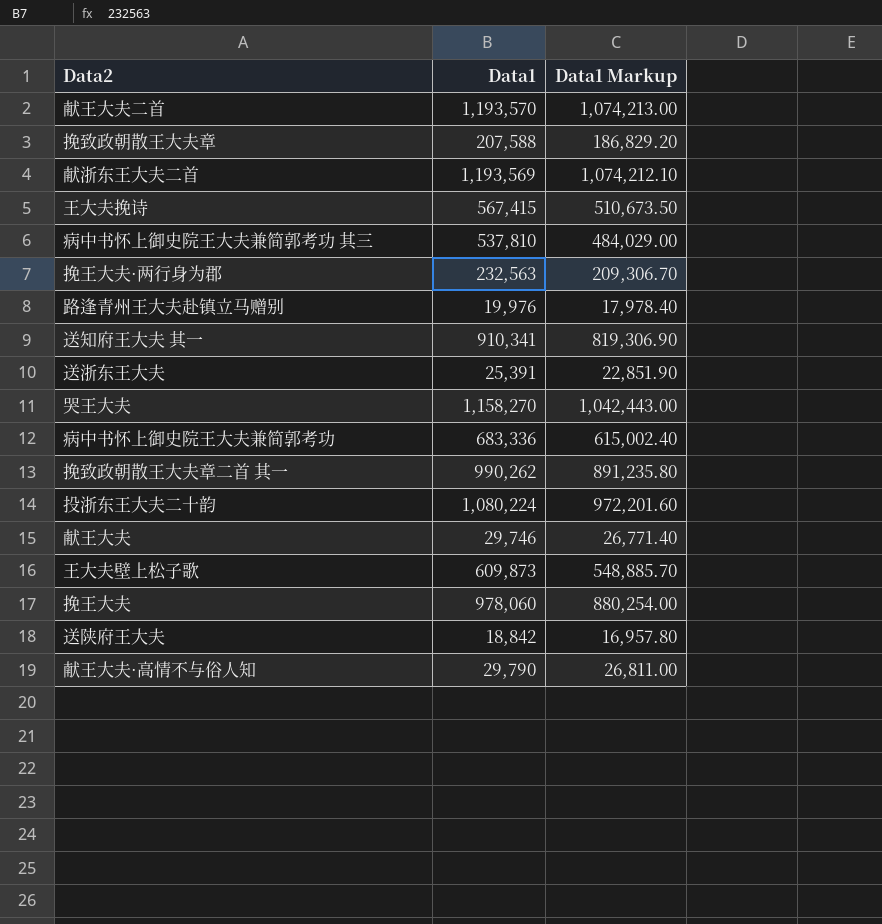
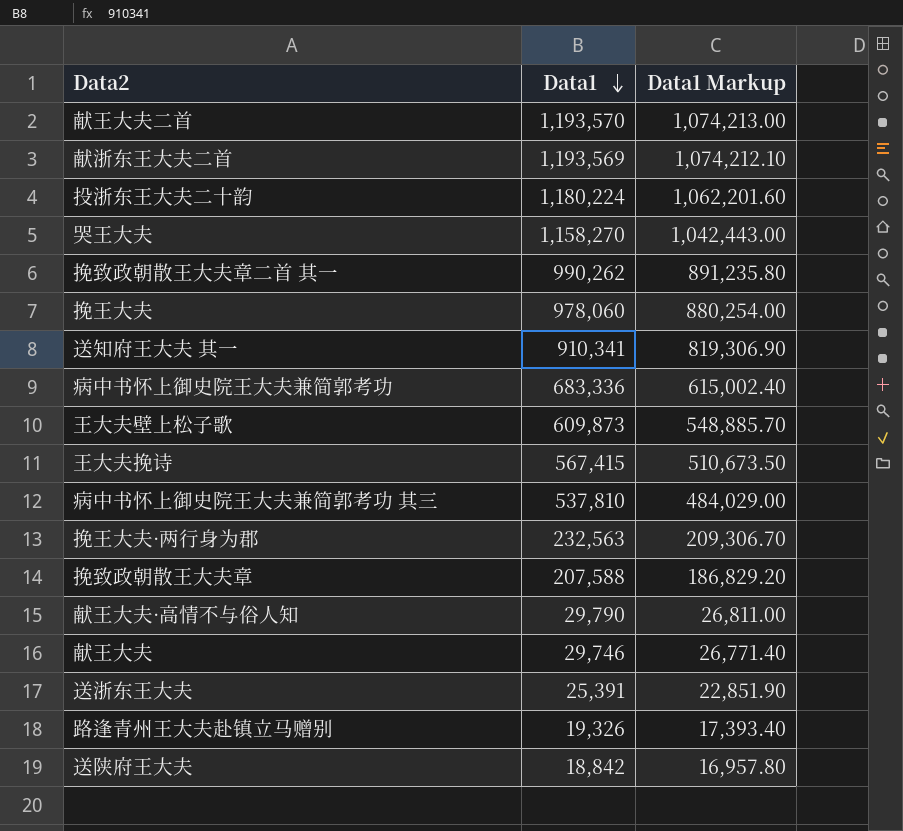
row order: none -> Data1 descending
投浙东王大夫二十韵 | Data1: 1,080,224 -> 1,180,224
投浙东王大夫二十韵 | Data1 Markup: 972,201.60 -> 1,062,201.60
路逢青州王大夫赴镇立马赠别 | Data1: 19,976 -> 19,326
路逢青州王大夫赴镇立马赠别 | Data1 Markup: 17,978.40 -> 17,393.40

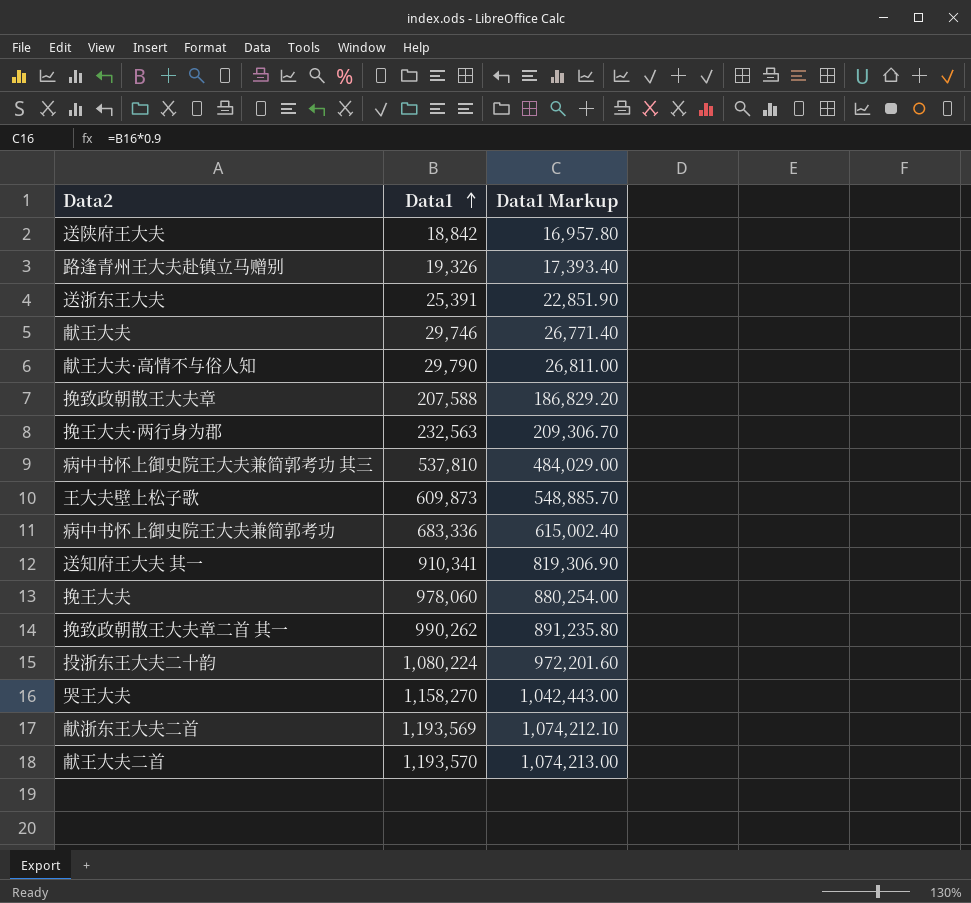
row order: Data1 descending -> Data1 ascending
row 王大夫挽诗: 567,415 | 510,673.50 -> none
投浙东王大夫二十韵 | Data1: 1,180,224 -> 1,080,224
投浙东王大夫二十韵 | Data1 Markup: 1,062,201.60 -> 972,201.60

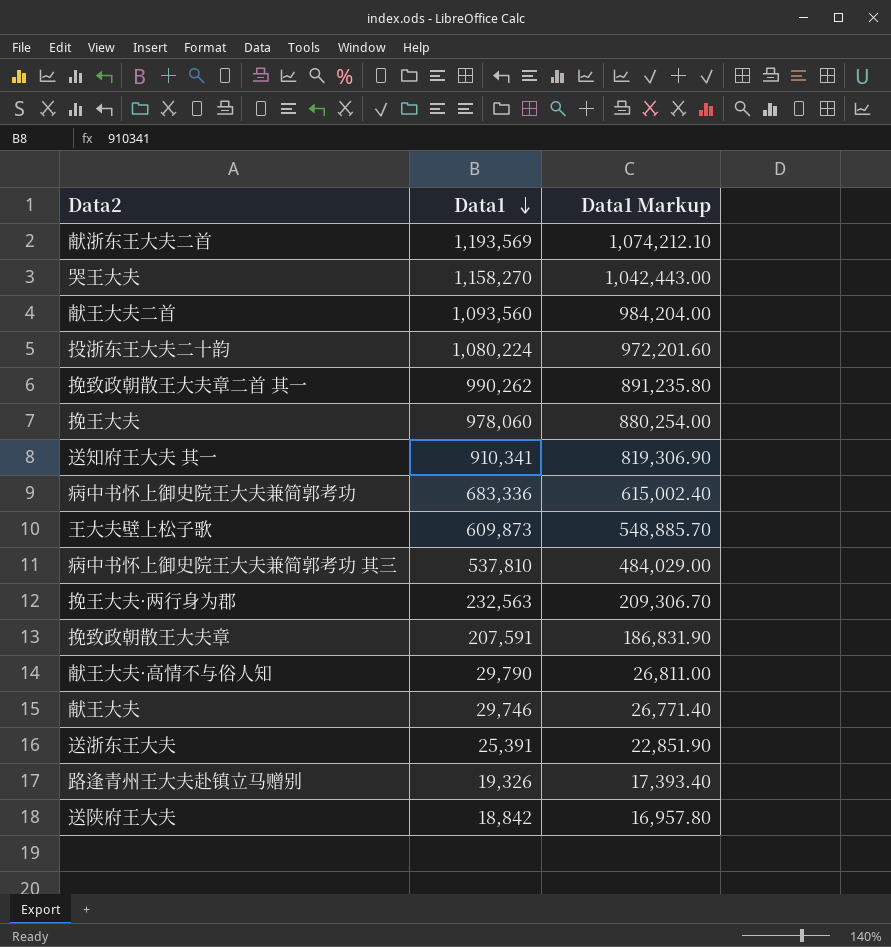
row order: Data1 ascending -> Data1 descending
献王大夫二首 | Data1: 1,193,570 -> 1,093,560
献王大夫二首 | Data1 Markup: 1,074,213.00 -> 984,204.00
挽致政朝散王大夫章 | Data1: 207,588 -> 207,591
挽致政朝散王大夫章 | Data1 Markup: 186,829.20 -> 186,831.90

